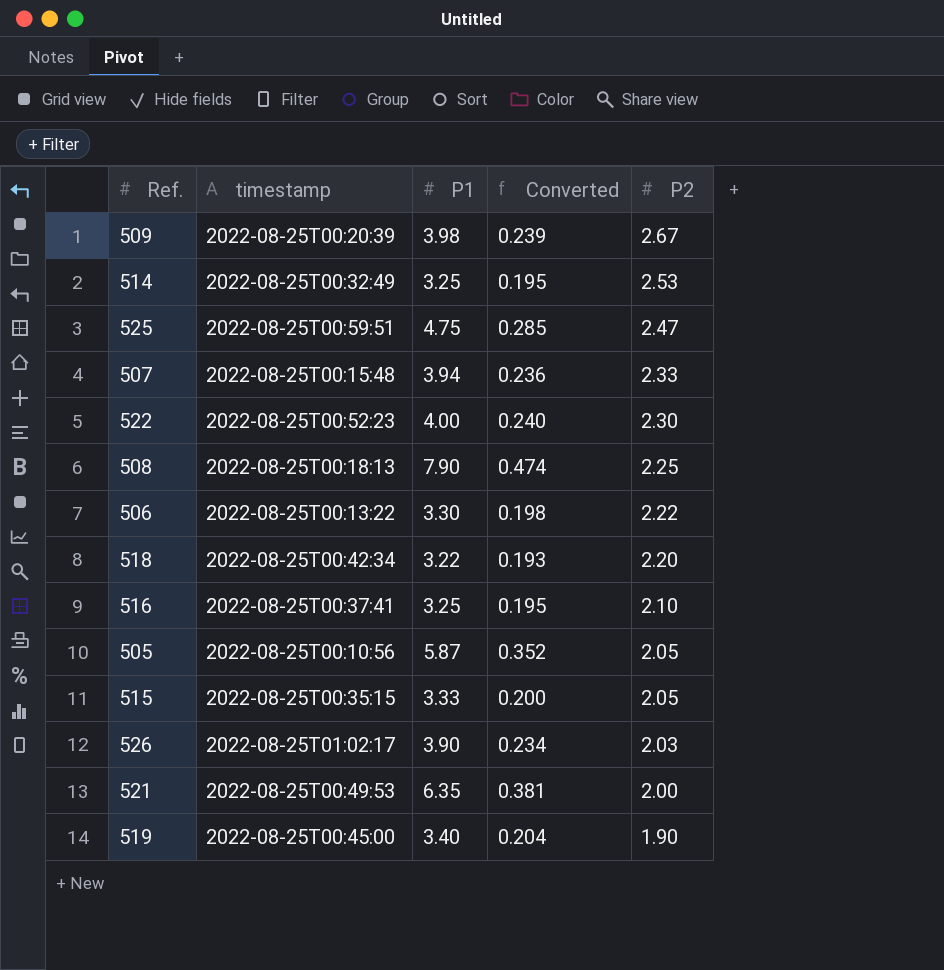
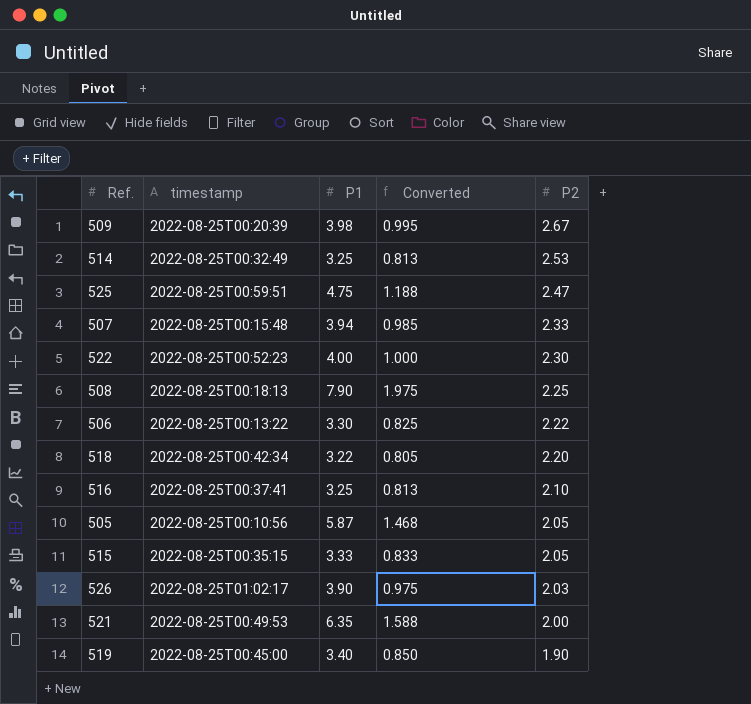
column Converted | formula: [P1] * 0.06 -> [P1] * 0.25

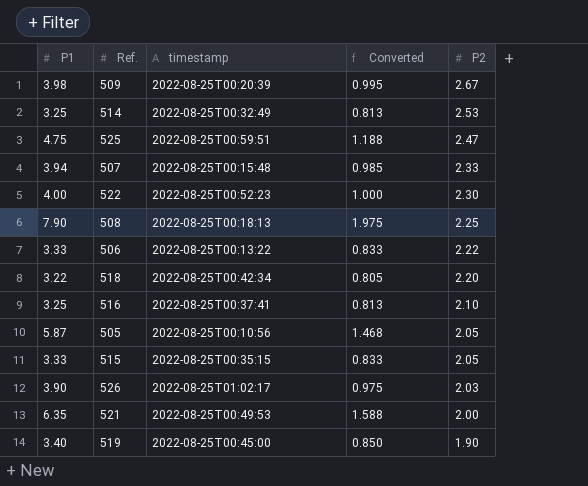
column P1 | position: 3 -> 1
506 | P1: 3.30 -> 3.33
506 | Converted: 0.825 -> 0.833

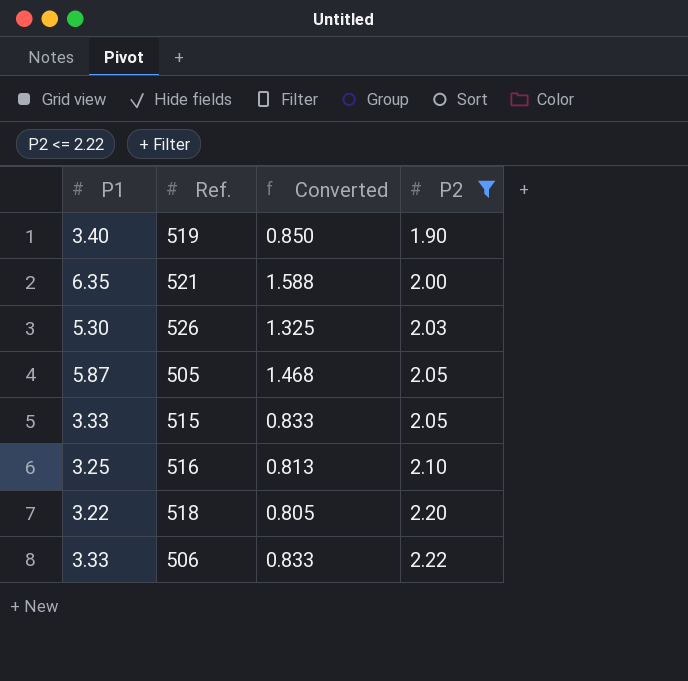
filter: none -> P2 <= 2.22
row order: P2 descending -> P2 ascending
column timestamp | position: 3 -> none
526 | P1: 3.90 -> 5.30
526 | Converted: 0.975 -> 1.325

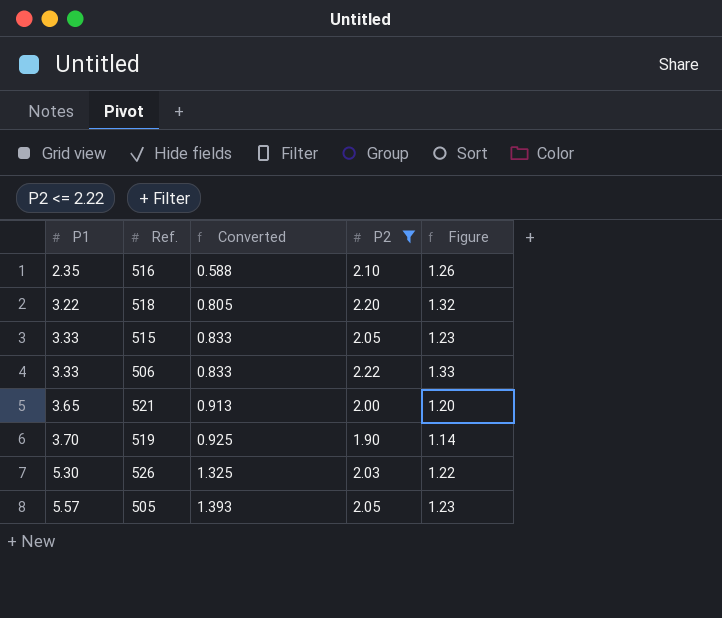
row order: P2 ascending -> P1 ascending
column Figure | formula: none -> [P2] * 0.6
516 | P1: 3.25 -> 2.35
516 | Converted: 0.813 -> 0.588
521 | P1: 6.35 -> 3.65
521 | Converted: 1.588 -> 0.913
519 | P1: 3.40 -> 3.70
519 | Converted: 0.850 -> 0.925
505 | P1: 5.87 -> 5.57
505 | Converted: 1.468 -> 1.393

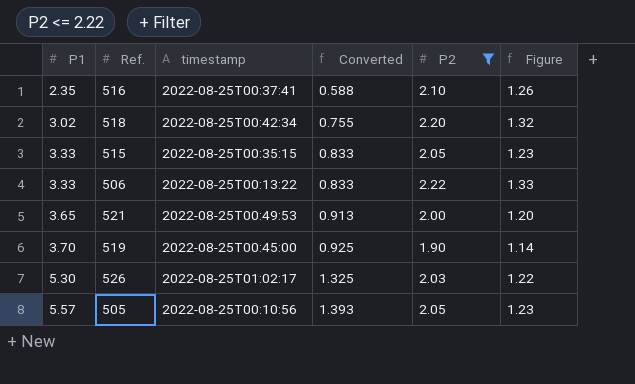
column timestamp | position: none -> 3
518 | P1: 3.22 -> 3.02
518 | Converted: 0.805 -> 0.755

